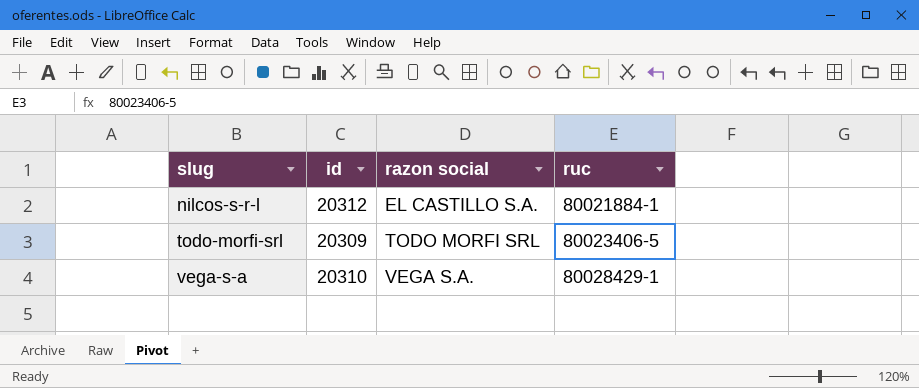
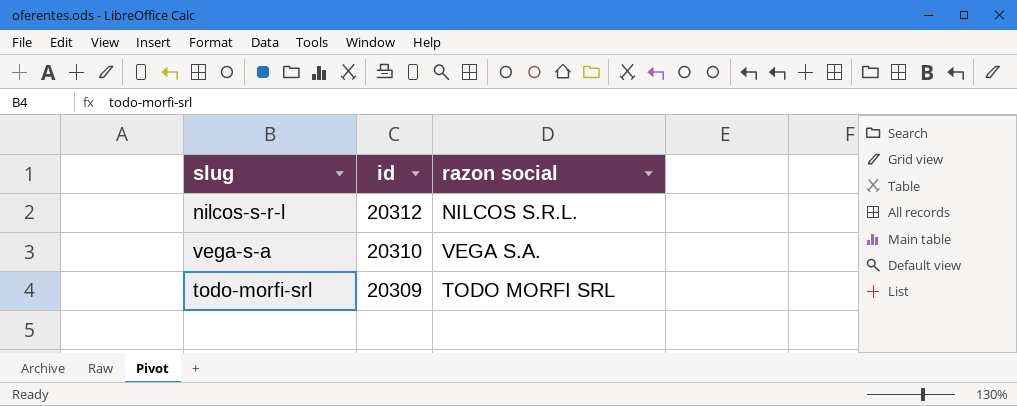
row order: slug ascending -> id descending
column ruc | position: 4 -> none
nilcos-s-r-l | razon social: EL CASTILLO S.A. -> NILCOS S.R.L.

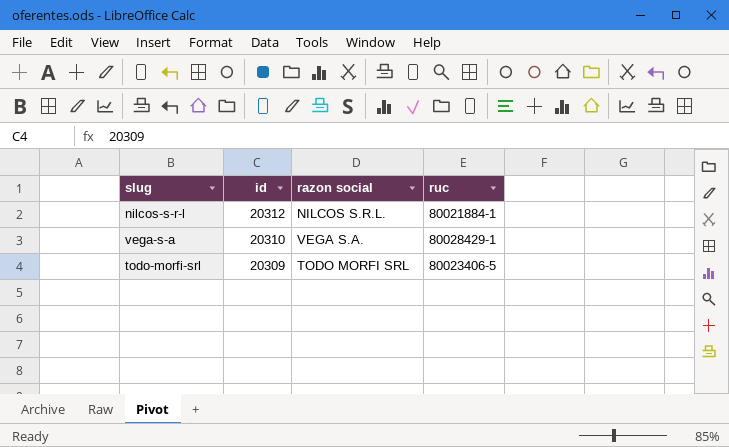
column ruc | position: none -> 4

